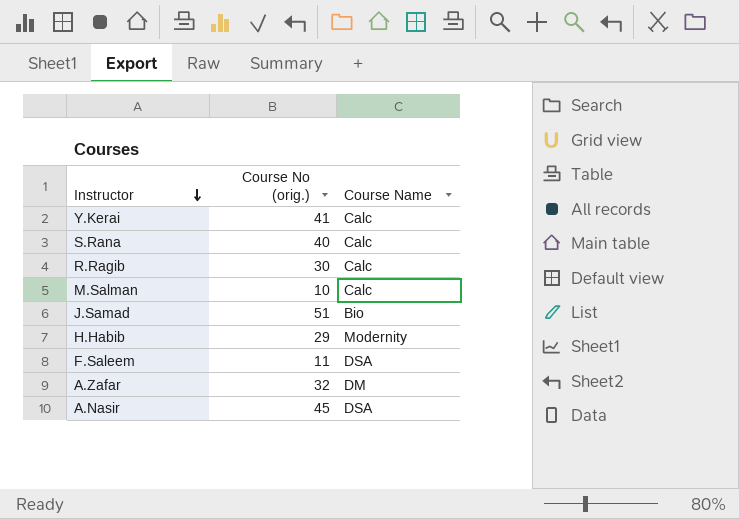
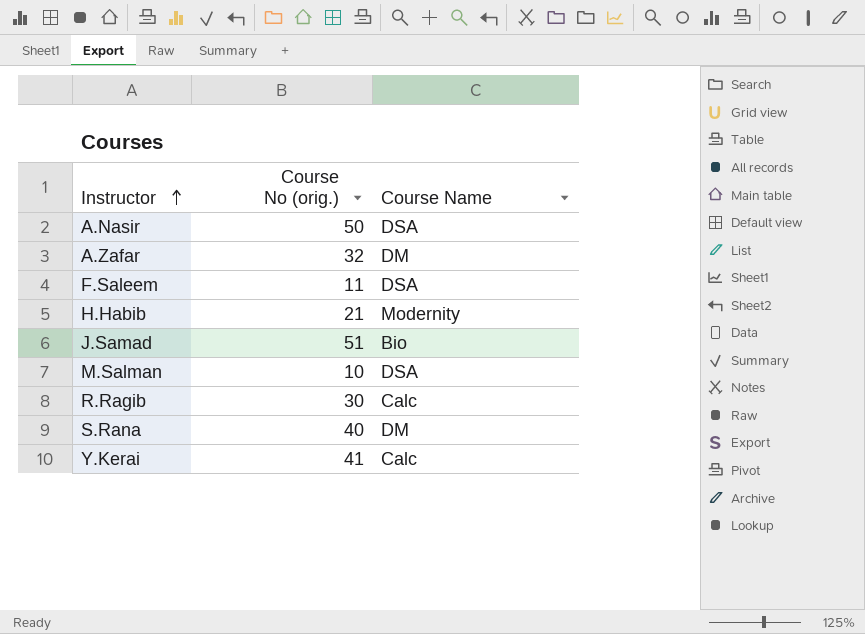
row order: Instructor descending -> Instructor ascending
A.Nasir | Course No (orig.): 45 -> 50
H.Habib | Course No (orig.): 29 -> 21
M.Salman | Course Name: Calc -> DSA
S.Rana | Course Name: Calc -> DM

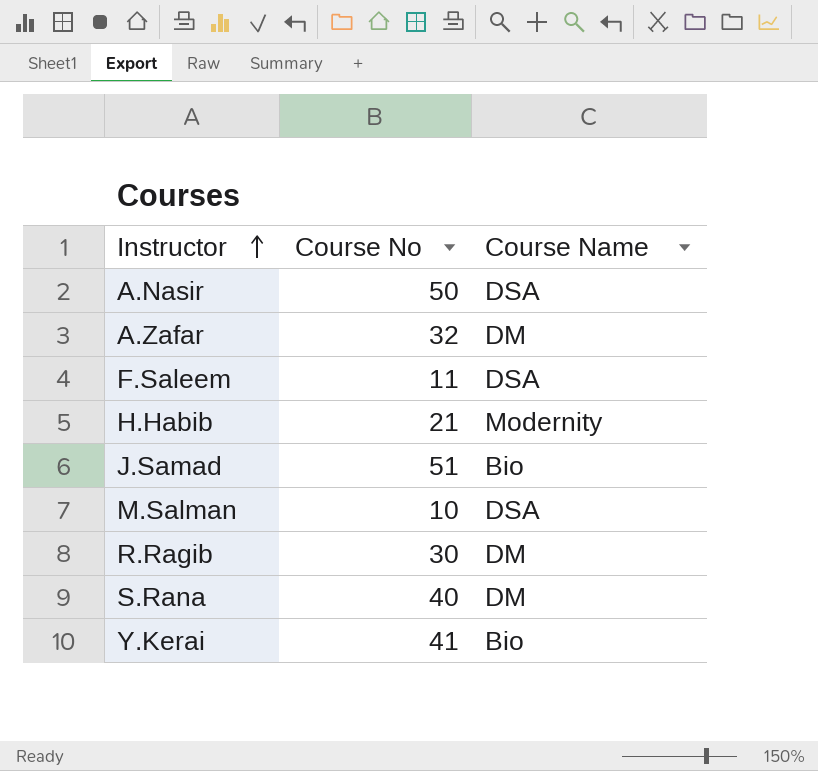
column name: Course No (orig.) -> Course No
R.Ragib | Course Name: Calc -> DM
Y.Kerai | Course Name: Calc -> Bio

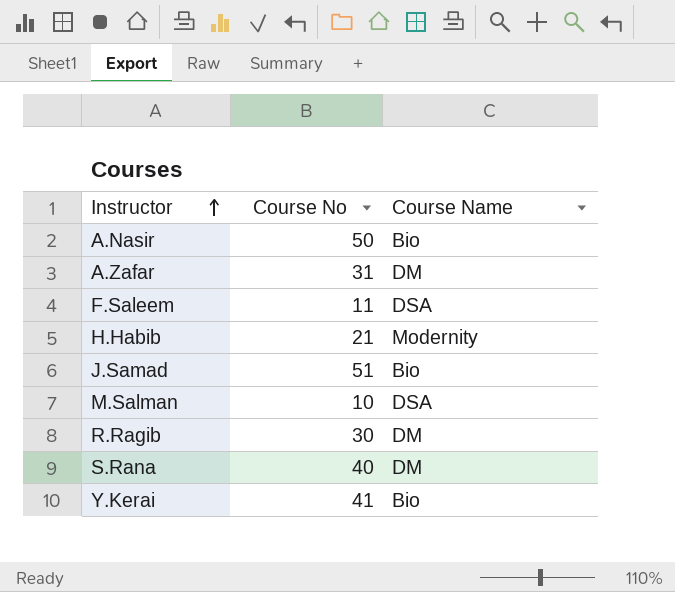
A.Nasir | Course Name: DSA -> Bio
A.Zafar | Course No: 32 -> 31

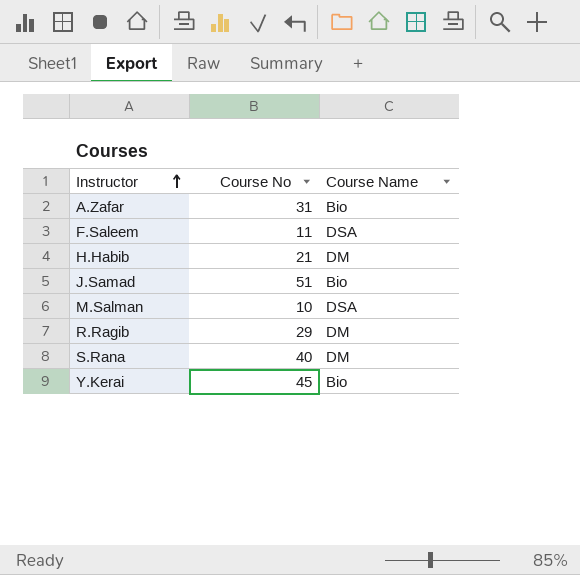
row A.Nasir: 50 | Bio -> none
A.Zafar | Course Name: DM -> Bio
H.Habib | Course Name: Modernity -> DM
R.Ragib | Course No: 30 -> 29
Y.Kerai | Course No: 41 -> 45

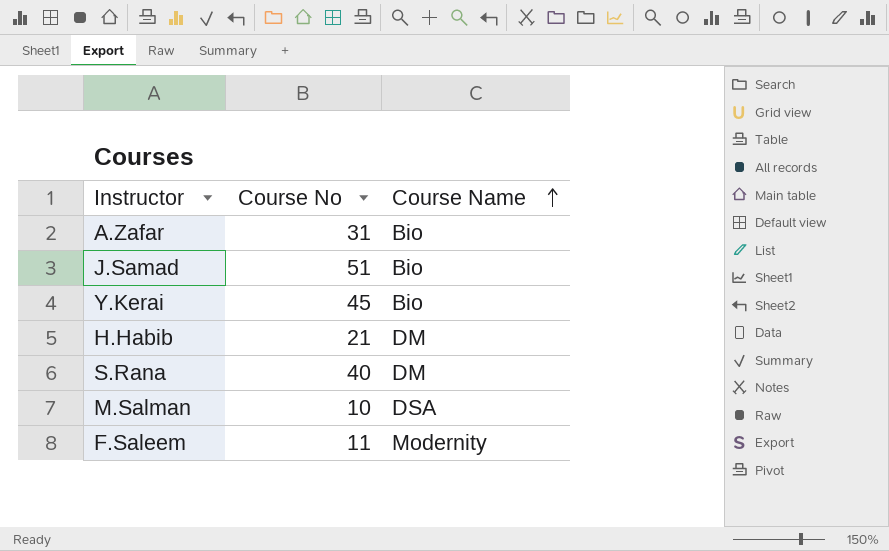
row order: Instructor ascending -> Course Name ascending
row R.Ragib: 29 | DM -> none
F.Saleem | Course Name: DSA -> Modernity

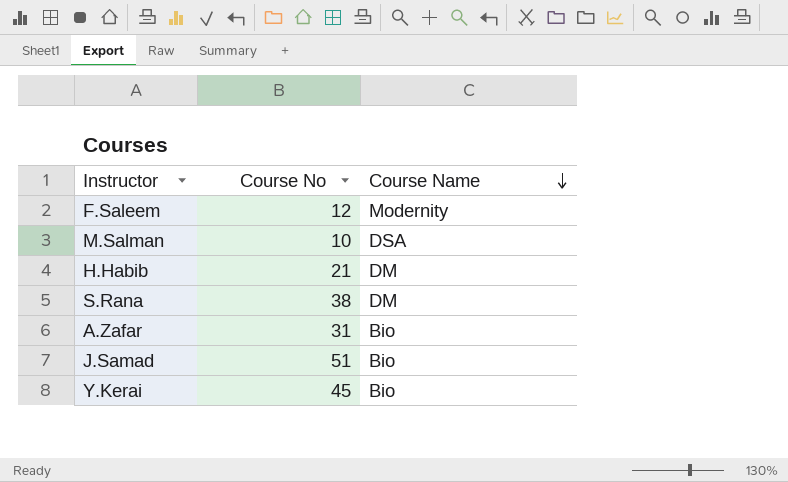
row order: Course Name ascending -> Course Name descending
F.Saleem | Course No: 11 -> 12
S.Rana | Course No: 40 -> 38

